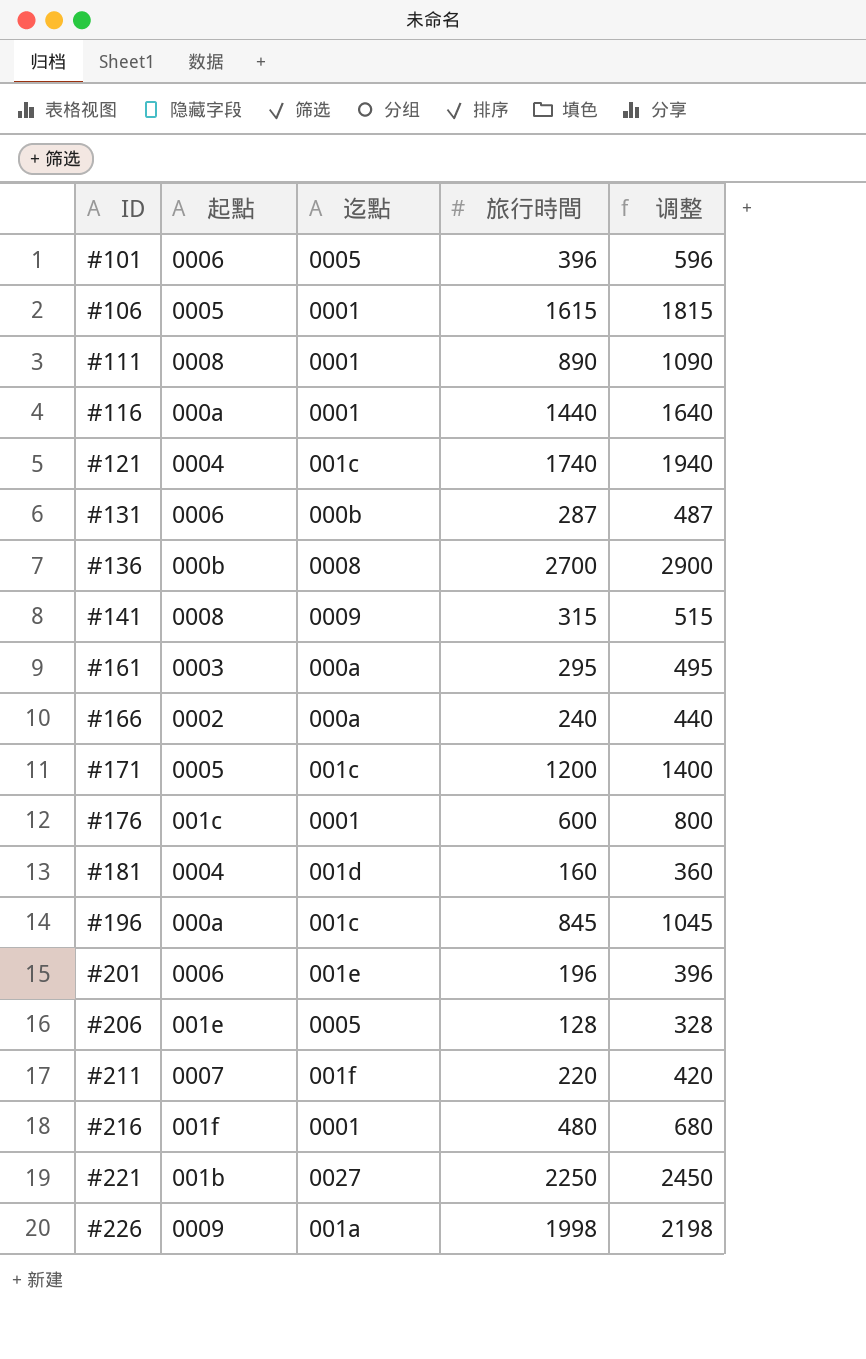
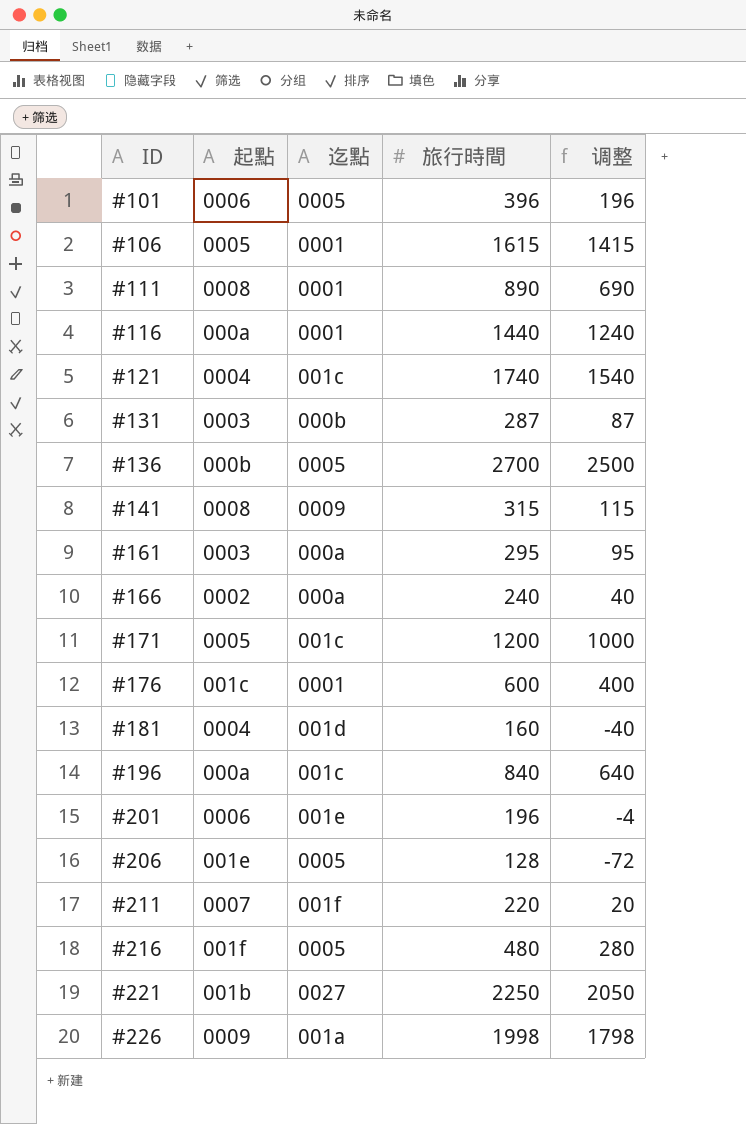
column 调整 | formula: [旅行時間] + 200 -> [旅行時間] - 200
#131 | 起點: 0006 -> 0003
#136 | 迄點: 0008 -> 0005
#196 | 旅行時間: 845 -> 840
#216 | 迄點: 0001 -> 0005

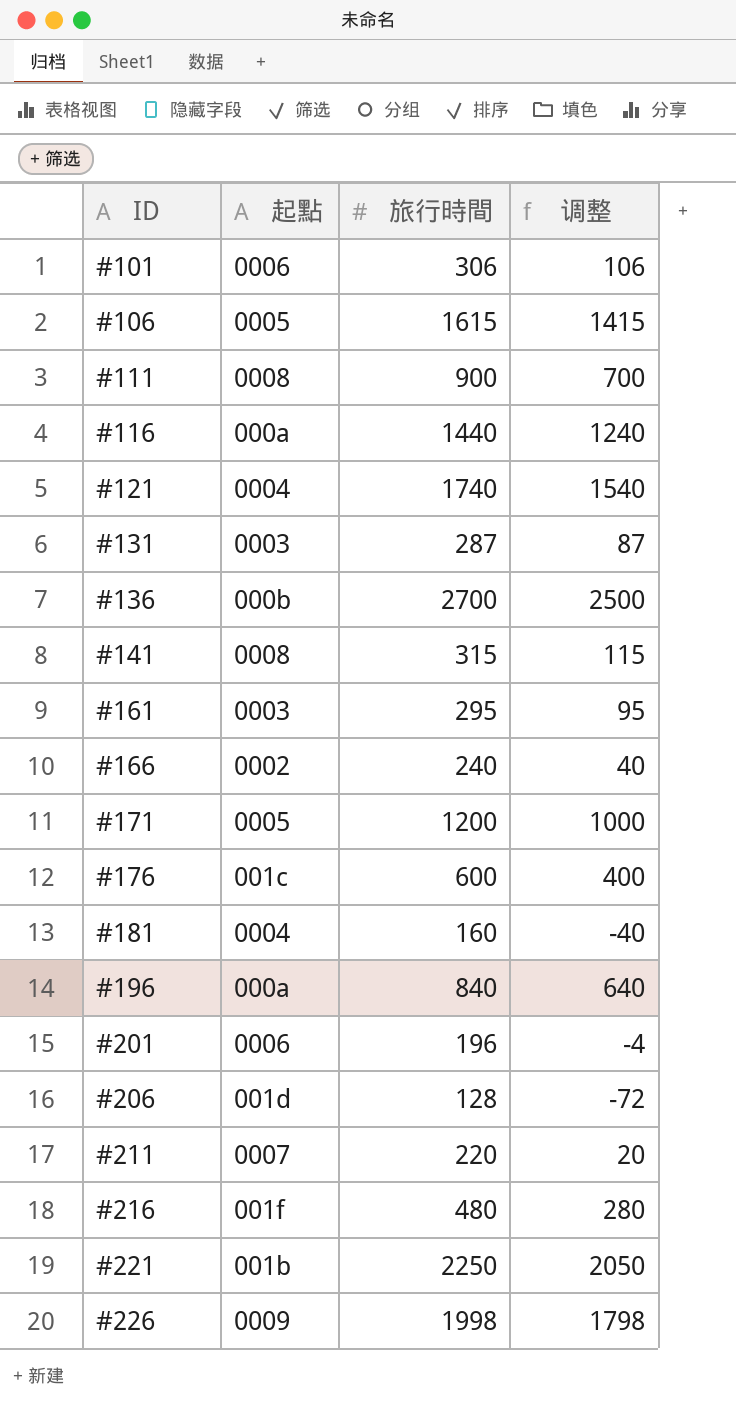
column 迄點 | position: 3 -> none
#101 | 旅行時間: 396 -> 306
#101 | 调整: 196 -> 106
#111 | 旅行時間: 890 -> 900
#111 | 调整: 690 -> 700
#206 | 起點: 001e -> 001d

